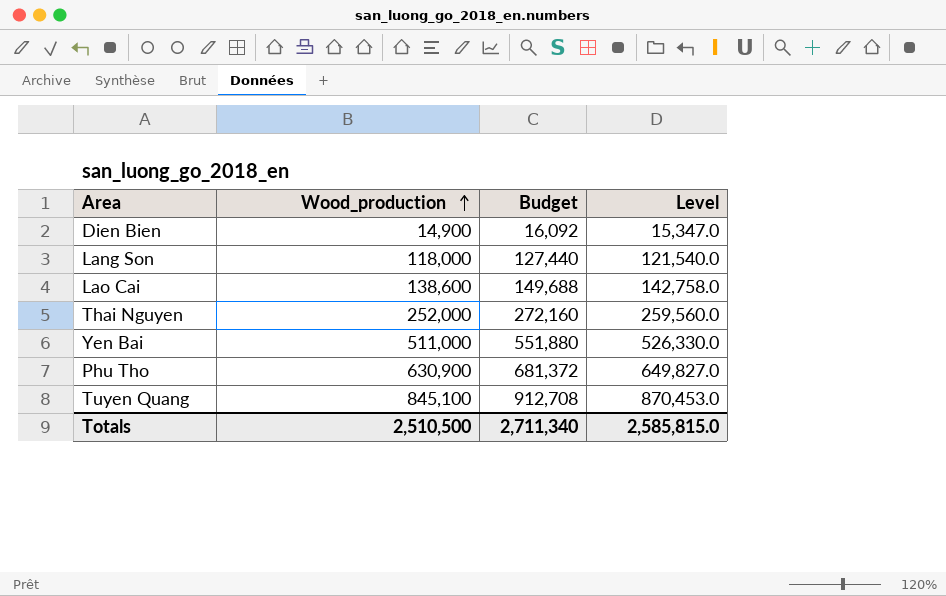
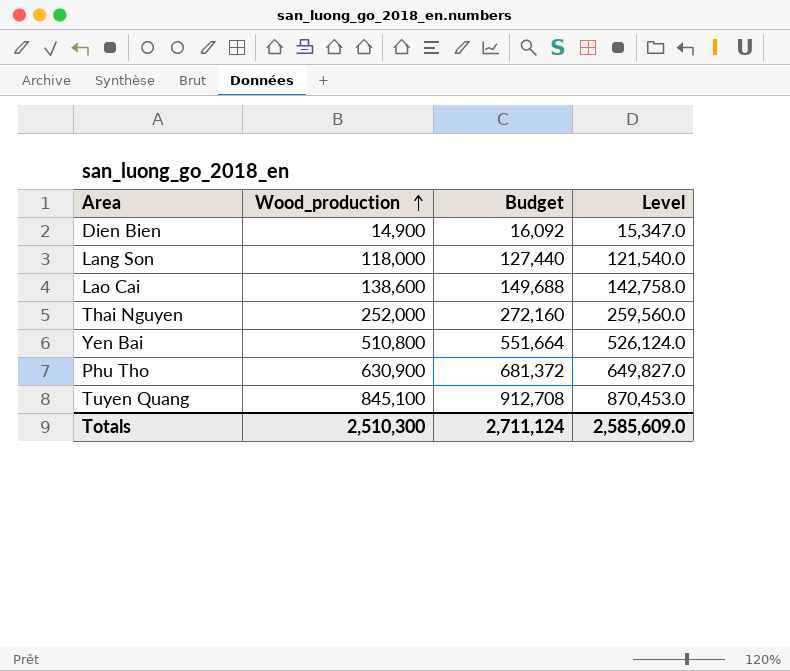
Yen Bai | Wood_production: 511,000 -> 510,800
Yen Bai | Budget: 551,880 -> 551,664
Yen Bai | Level: 526,330.0 -> 526,124.0
Totals | Wood_production: 2,510,500 -> 2,510,300
Totals | Budget: 2,711,340 -> 2,711,124
Totals | Level: 2,585,815.0 -> 2,585,609.0

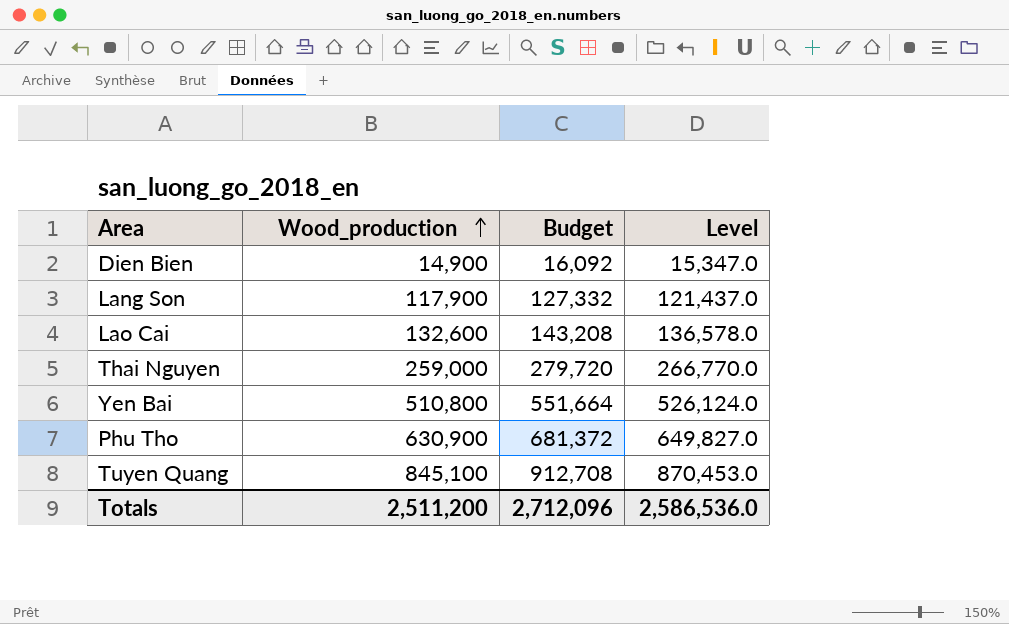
Lang Son | Wood_production: 118,000 -> 117,900
Lang Son | Budget: 127,440 -> 127,332
Lang Son | Level: 121,540.0 -> 121,437.0
Lao Cai | Wood_production: 138,600 -> 132,600
Lao Cai | Budget: 149,688 -> 143,208
Lao Cai | Level: 142,758.0 -> 136,578.0
Thai Nguyen | Wood_production: 252,000 -> 259,000
Thai Nguyen | Budget: 272,160 -> 279,720
Thai Nguyen | Level: 259,560.0 -> 266,770.0
Totals | Wood_production: 2,510,300 -> 2,511,200
Totals | Budget: 2,711,124 -> 2,712,096
Totals | Level: 2,585,609.0 -> 2,586,536.0

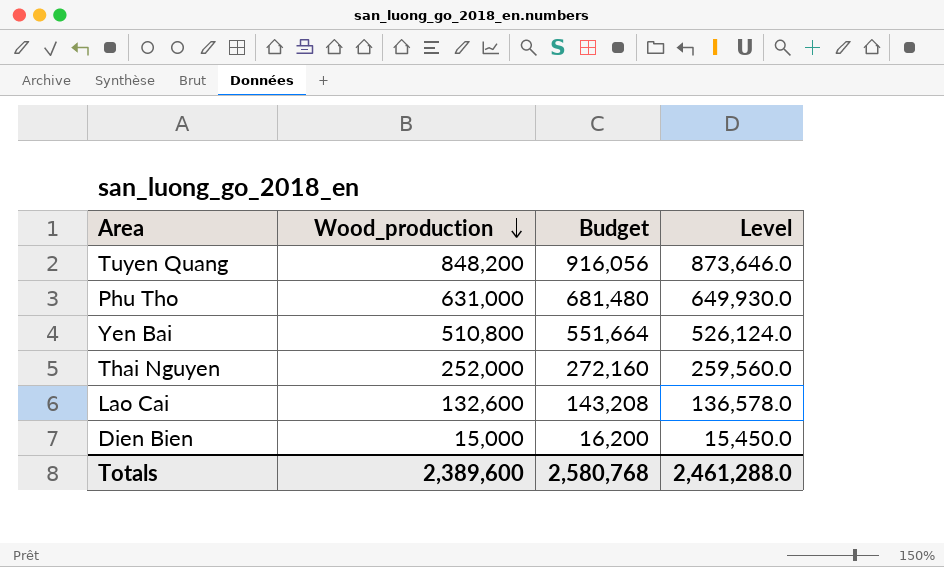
row order: Wood_production ascending -> Wood_production descending
row Lang Son: 117,900 | 127,332 | 121,437.0 -> none
Tuyen Quang | Wood_production: 845,100 -> 848,200
Tuyen Quang | Budget: 912,708 -> 916,056
Tuyen Quang | Level: 870,453.0 -> 873,646.0
Phu Tho | Wood_production: 630,900 -> 631,000
Phu Tho | Budget: 681,372 -> 681,480
Phu Tho | Level: 649,827.0 -> 649,930.0
Thai Nguyen | Wood_production: 259,000 -> 252,000
Thai Nguyen | Budget: 279,720 -> 272,160
Thai Nguyen | Level: 266,770.0 -> 259,560.0
Dien Bien | Wood_production: 14,900 -> 15,000
Dien Bien | Budget: 16,092 -> 16,200
Dien Bien | Level: 15,347.0 -> 15,450.0
Totals | Wood_production: 2,511,200 -> 2,389,600
Totals | Budget: 2,712,096 -> 2,580,768
Totals | Level: 2,586,536.0 -> 2,461,288.0

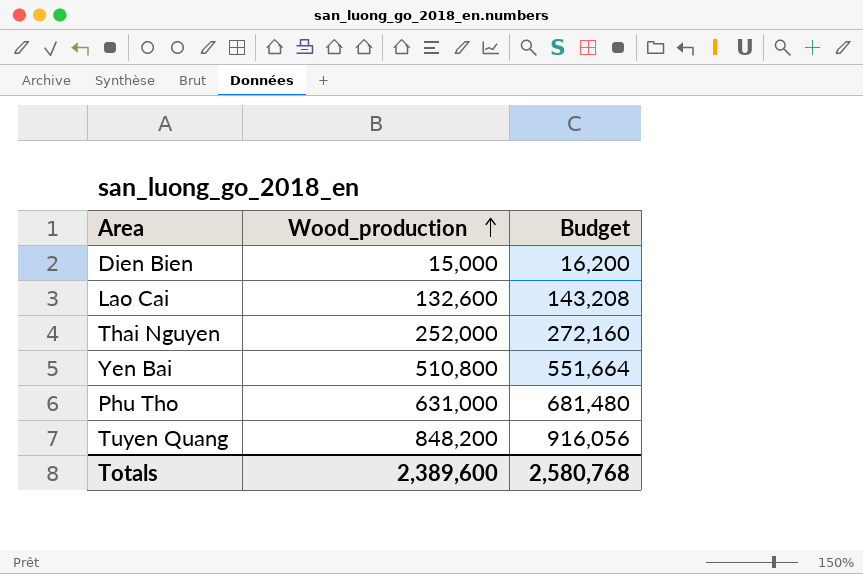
row order: Wood_production descending -> Wood_production ascending
column Level | formula: [Wood_production] * 1.03 -> none

